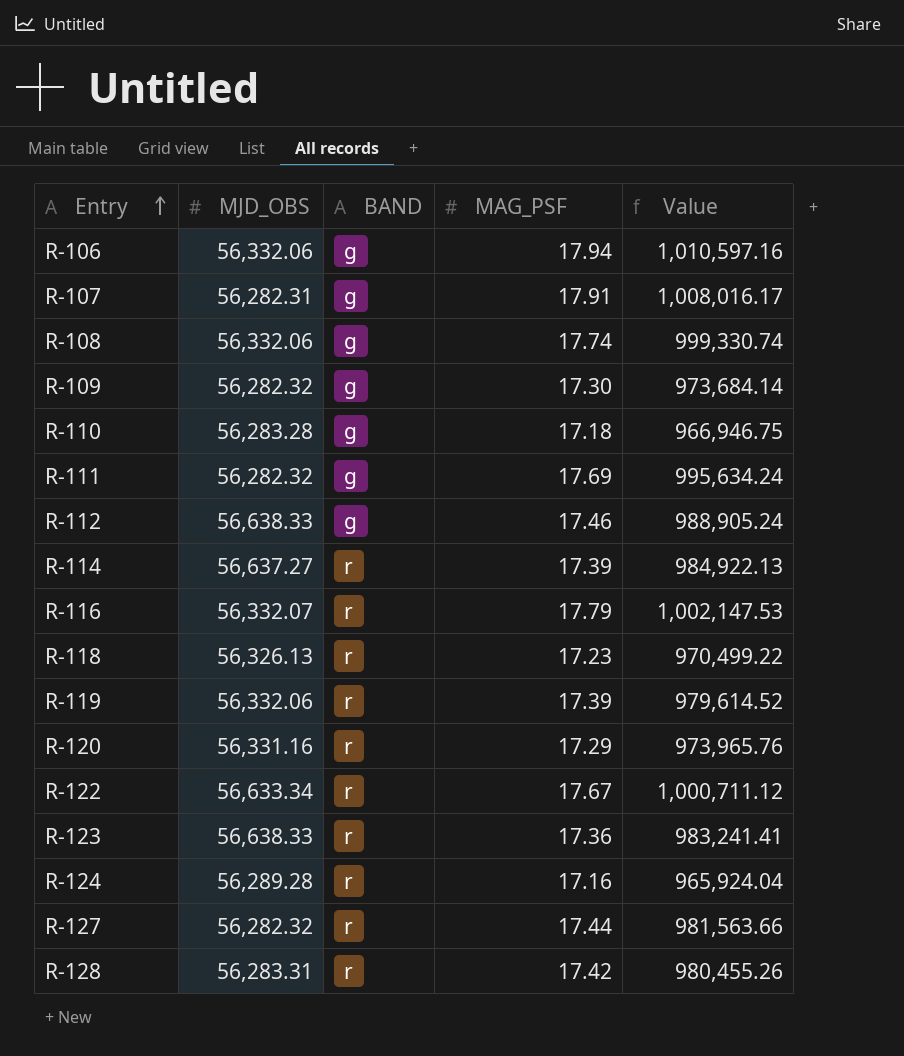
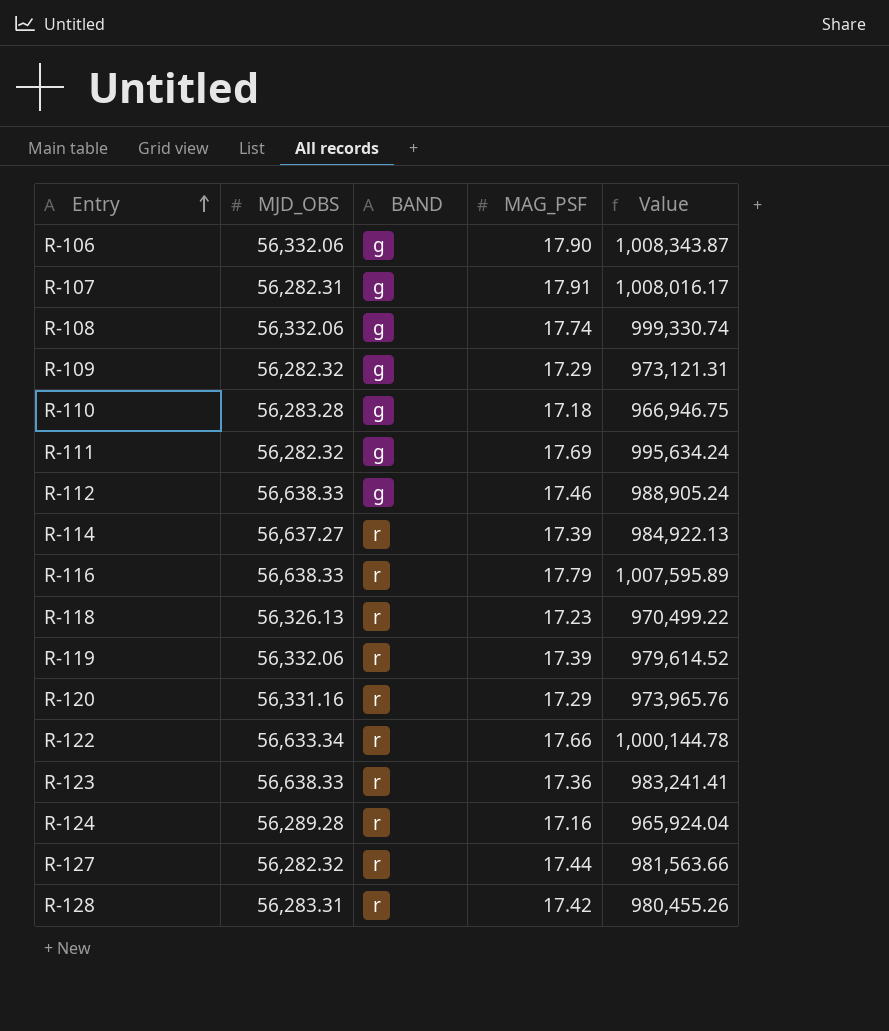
R-106 | MAG_PSF: 17.94 -> 17.90
R-106 | Value: 1,010,597.16 -> 1,008,343.87
R-109 | MAG_PSF: 17.30 -> 17.29
R-109 | Value: 973,684.14 -> 973,121.31
R-116 | MJD_OBS: 56,332.07 -> 56,638.33
R-116 | Value: 1,002,147.53 -> 1,007,595.89
R-122 | MAG_PSF: 17.67 -> 17.66
R-122 | Value: 1,000,711.12 -> 1,000,144.78

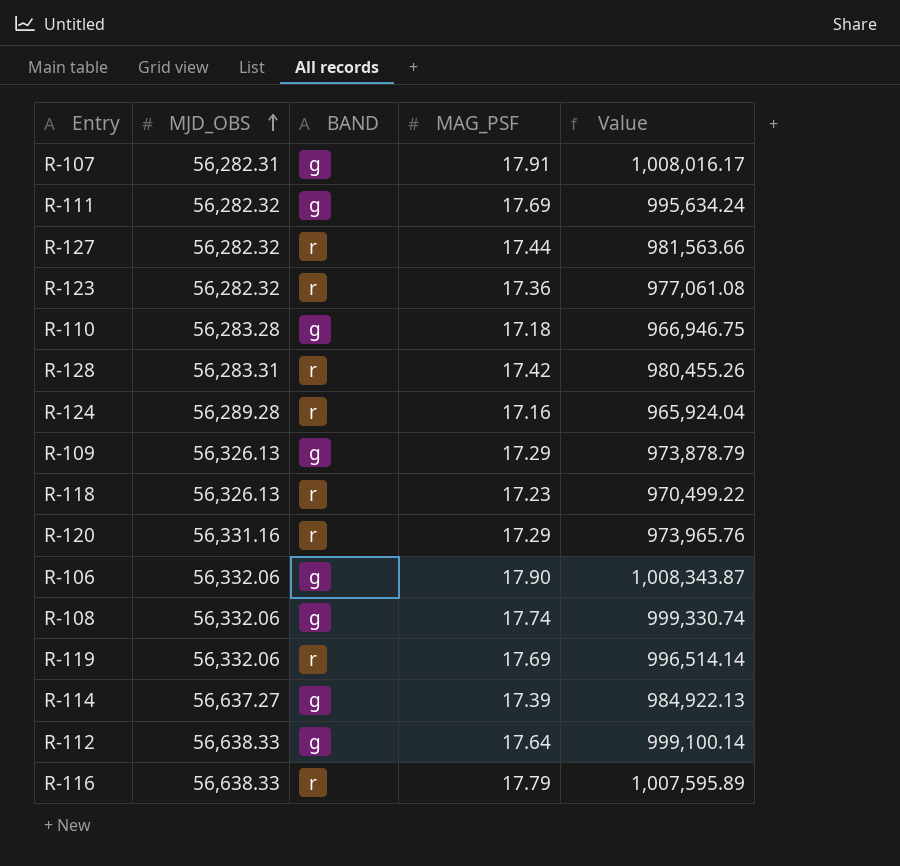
row order: Entry ascending -> MJD_OBS ascending
row R-122: 56,633.34 | r | 17.66 | 1,000,144.78 -> none
R-123 | MJD_OBS: 56,638.33 -> 56,282.32
R-123 | Value: 983,241.41 -> 977,061.08
R-109 | MJD_OBS: 56,282.32 -> 56,326.13
R-109 | Value: 973,121.31 -> 973,878.79
R-119 | MAG_PSF: 17.39 -> 17.69
R-119 | Value: 979,614.52 -> 996,514.14
R-114 | BAND: r -> g
R-112 | MAG_PSF: 17.46 -> 17.64
R-112 | Value: 988,905.24 -> 999,100.14

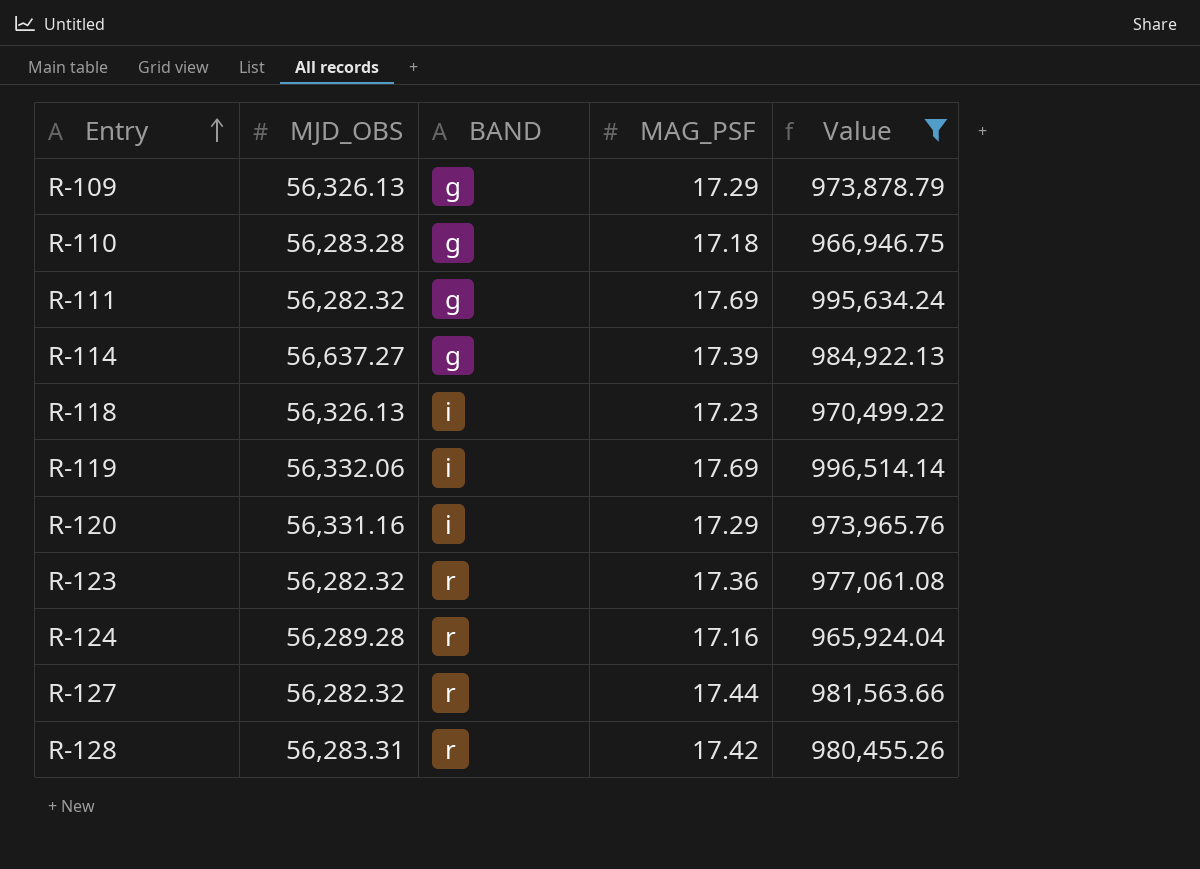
filter: none -> Value <= 996,514.14
row order: MJD_OBS ascending -> Entry ascending
R-118 | BAND: r -> i
R-119 | BAND: r -> i
R-120 | BAND: r -> i

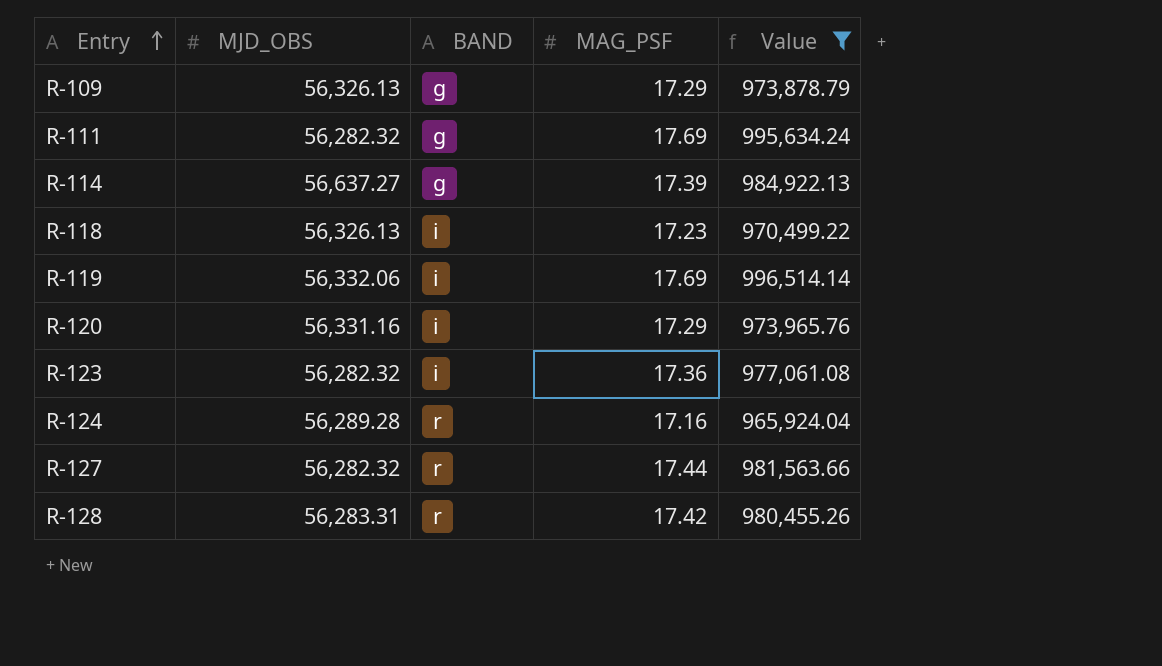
row R-110: 56,283.28 | g | 17.18 | 966,946.75 -> none
R-123 | BAND: r -> i

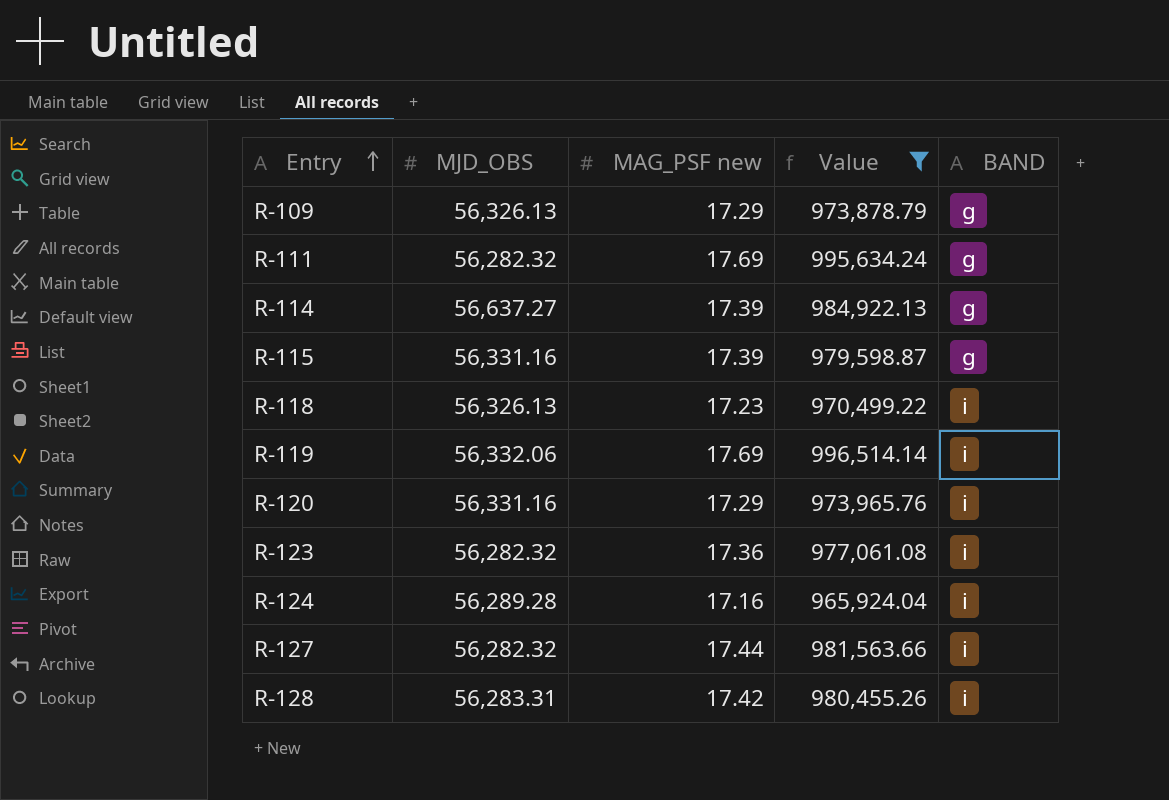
column name: MAG_PSF -> MAG_PSF new
column BAND | position: 3 -> 5
row R-115: none -> 56,331.16 | 17.39 | 979,598.87 | g
R-124 | BAND: r -> i
R-127 | BAND: r -> i
R-128 | BAND: r -> i

